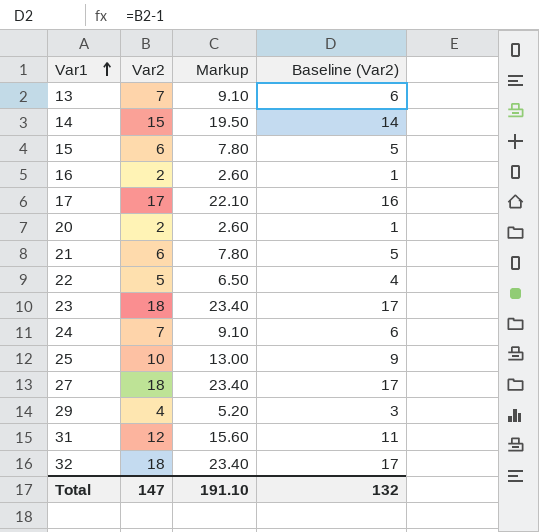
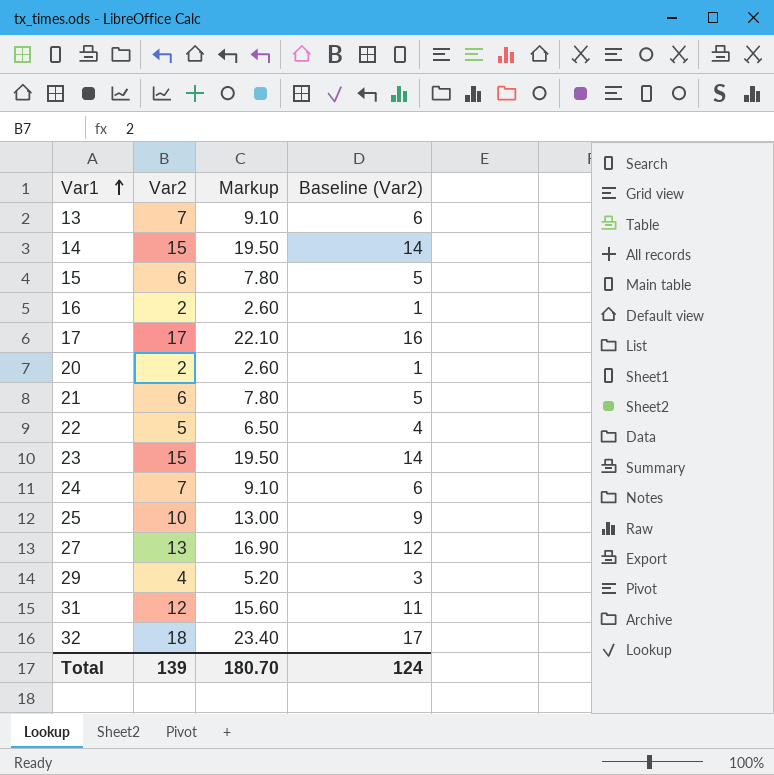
23 | Var2: 18 -> 15
23 | Markup: 23.40 -> 19.50
23 | Baseline (Var2): 17 -> 14
27 | Var2: 18 -> 13
27 | Markup: 23.40 -> 16.90
27 | Baseline (Var2): 17 -> 12
Total | Var2: 147 -> 139
Total | Markup: 191.10 -> 180.70
Total | Baseline (Var2): 132 -> 124

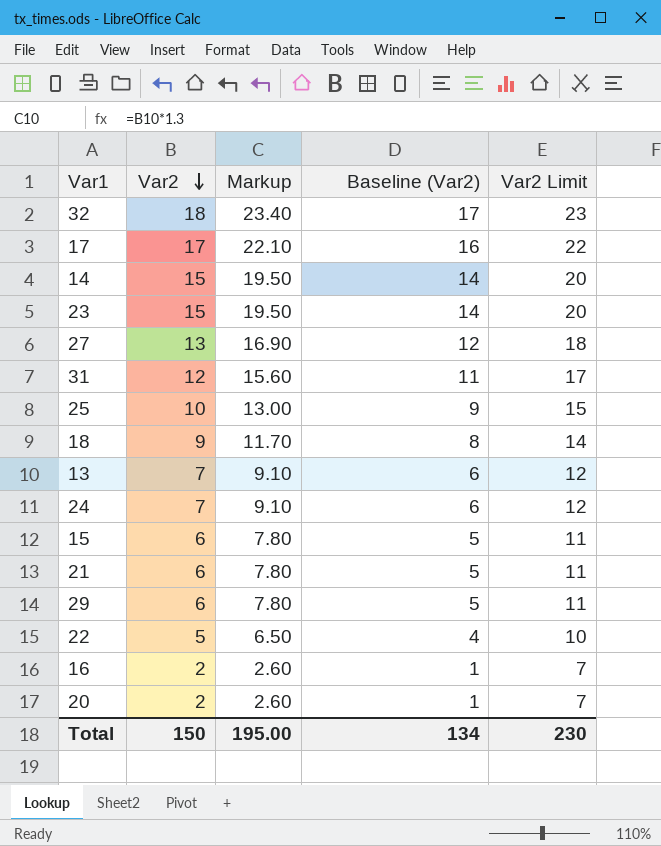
row order: Var1 ascending -> Var2 descending
column Var2 Limit | formula: none -> [Var2] + 5
row 18: none -> 9 | 11.70 | 8 | 14
29 | Var2: 4 -> 6
29 | Markup: 5.20 -> 7.80
29 | Baseline (Var2): 3 -> 5
Total | Var2: 139 -> 150
Total | Markup: 180.70 -> 195.00
Total | Baseline (Var2): 124 -> 134

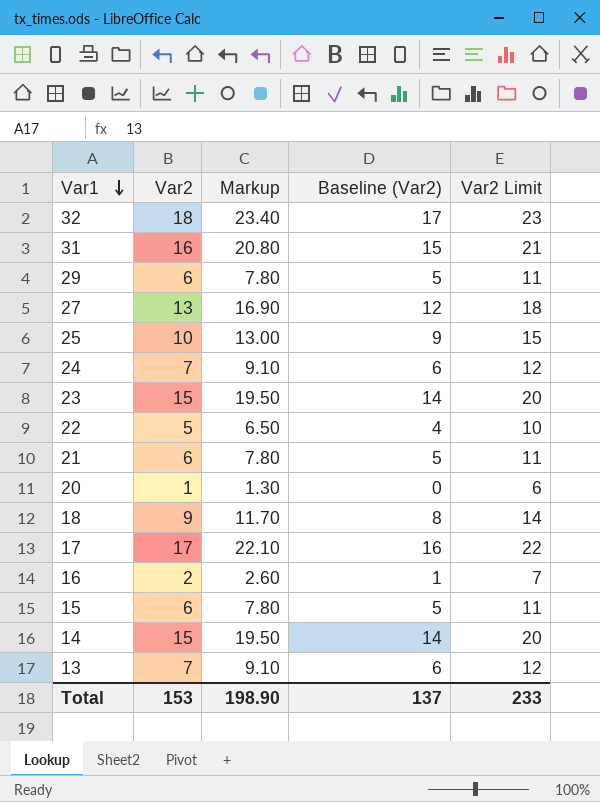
row order: Var2 descending -> Var1 descending
31 | Var2: 12 -> 16
31 | Markup: 15.60 -> 20.80
31 | Baseline (Var2): 11 -> 15
31 | Var2 Limit: 17 -> 21
20 | Var2: 2 -> 1
20 | Markup: 2.60 -> 1.30
20 | Baseline (Var2): 1 -> 0
20 | Var2 Limit: 7 -> 6
Total | Var2: 150 -> 153
Total | Markup: 195.00 -> 198.90
Total | Baseline (Var2): 134 -> 137
Total | Var2 Limit: 230 -> 233

